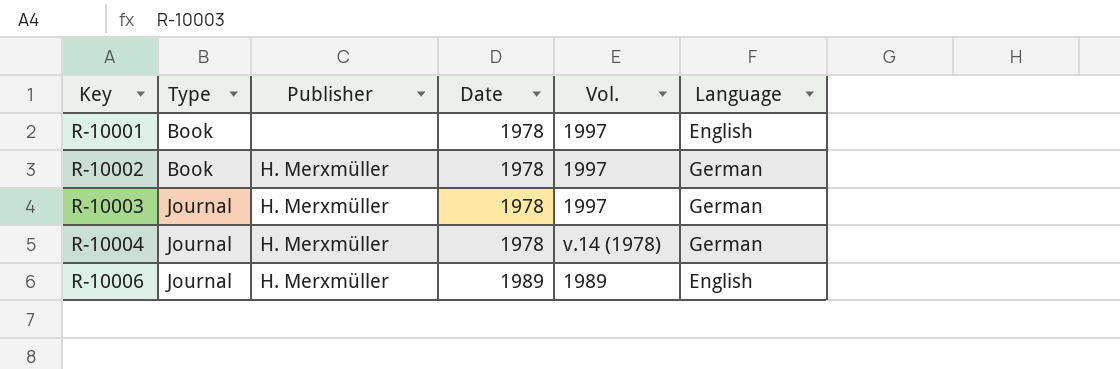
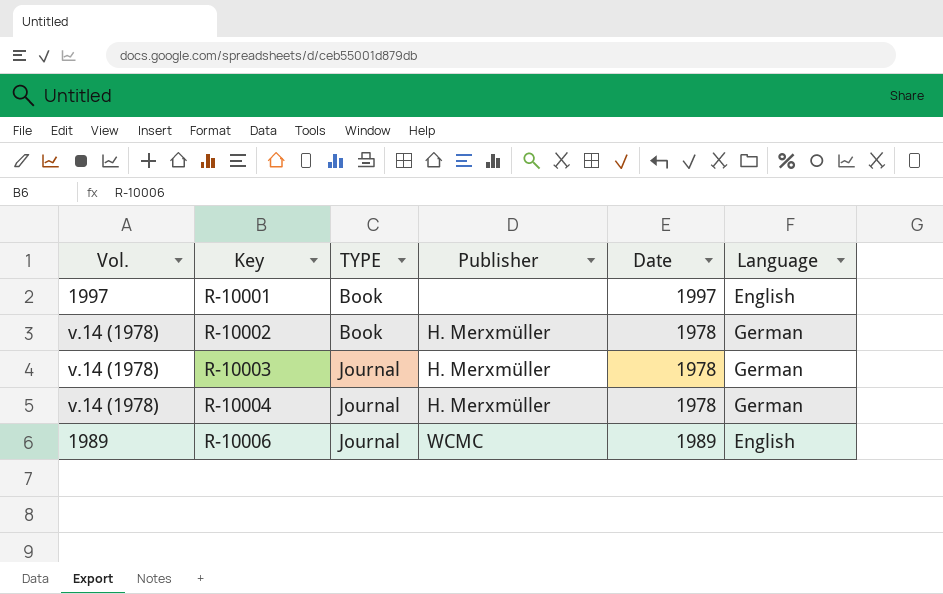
column Vol. | position: 5 -> 1
column name: Type -> TYPE
R-10001 | Date: 1978 -> 1997
R-10002 | Vol.: 1997 -> v.14 (1978)
R-10003 | Vol.: 1997 -> v.14 (1978)
R-10006 | Publisher: H. Merxmüller -> WCMC

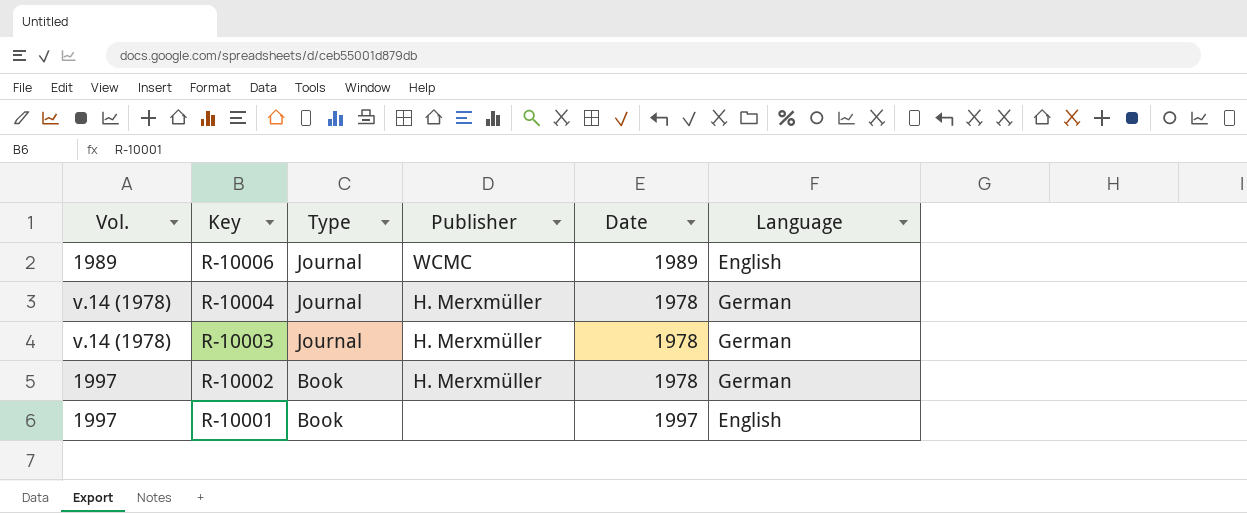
row order: Key ascending -> Key descending
column name: TYPE -> Type
R-10002 | Vol.: v.14 (1978) -> 1997

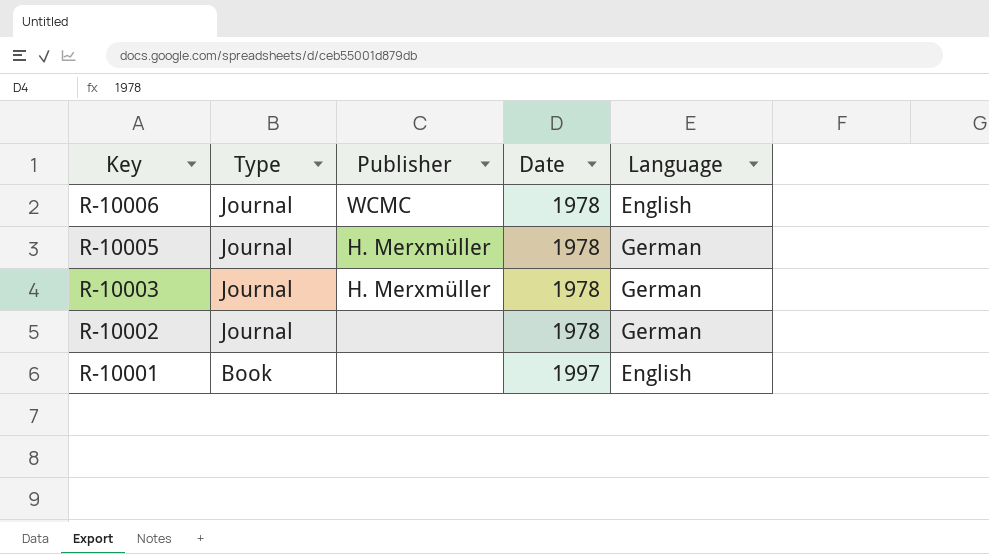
column Vol. | position: 1 -> none
row R-10004: v.14 (1978) | Journal | H. Merxmüller | 1978 | German -> none
R-10006 | Date: 1989 -> 1978
row R-10005: none -> Journal | H. Merxmüller | 1978 | German
R-10002 | Type: Book -> Journal
R-10002 | Publisher: H. Merxmüller -> none

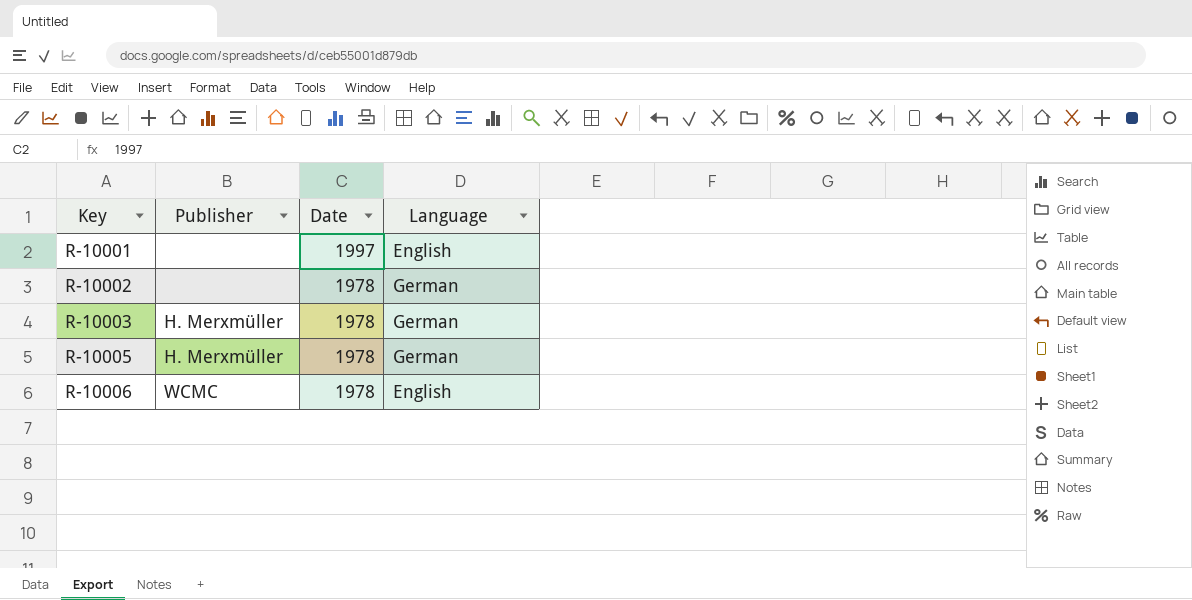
row order: Key descending -> Key ascending
column Type | position: 2 -> none

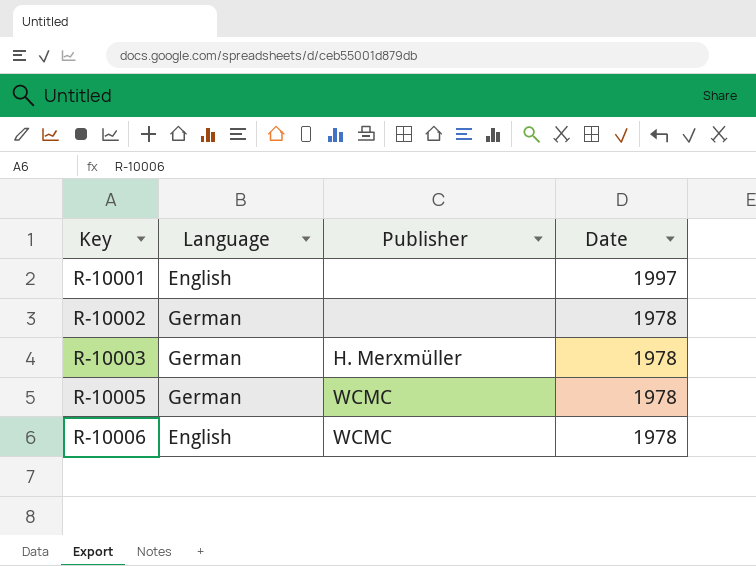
column Language | position: 4 -> 2
R-10005 | Publisher: H. Merxmüller -> WCMC

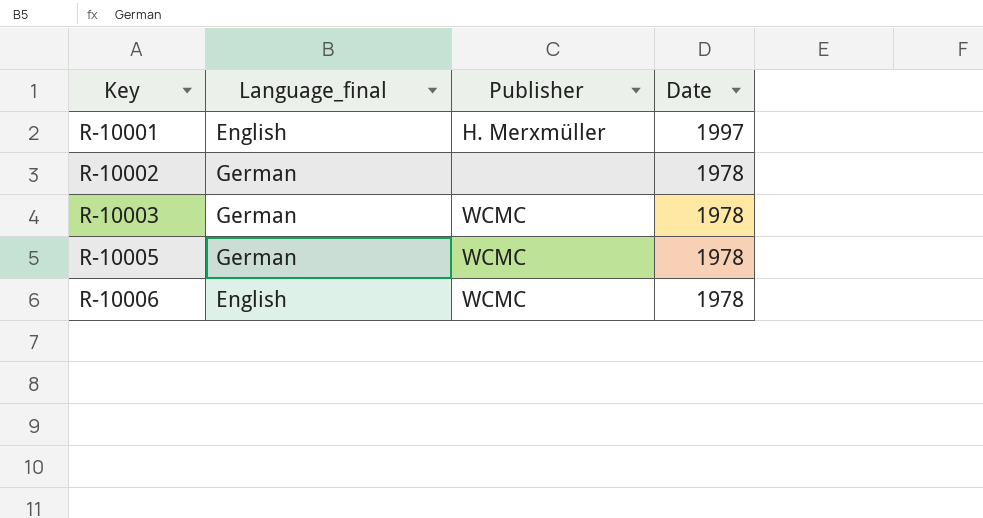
column name: Language -> Language_final
R-10001 | Publisher: none -> H. Merxmüller
R-10003 | Publisher: H. Merxmüller -> WCMC

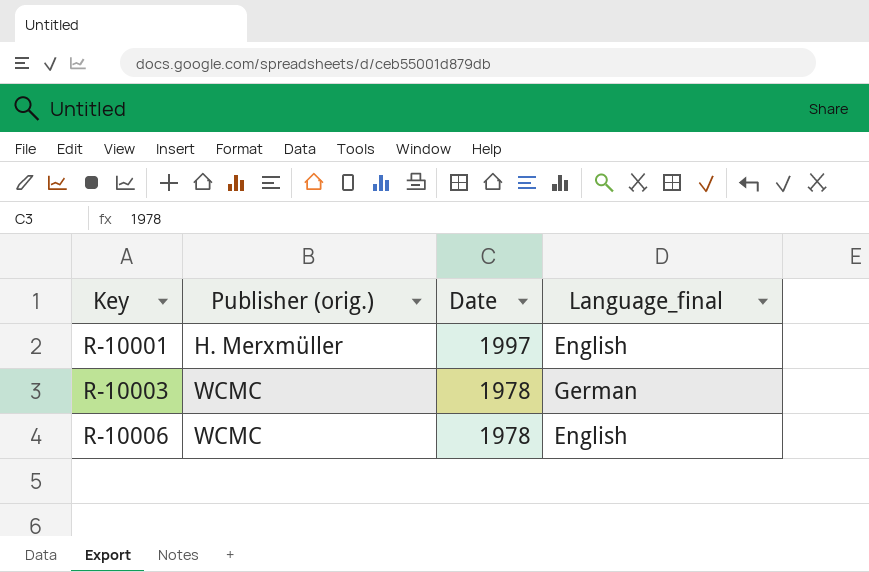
column name: Publisher -> Publisher (orig.)
column Language_final | position: 2 -> 4
row R-10002: German | none | 1978 -> none
row R-10005: German | WCMC | 1978 -> none

